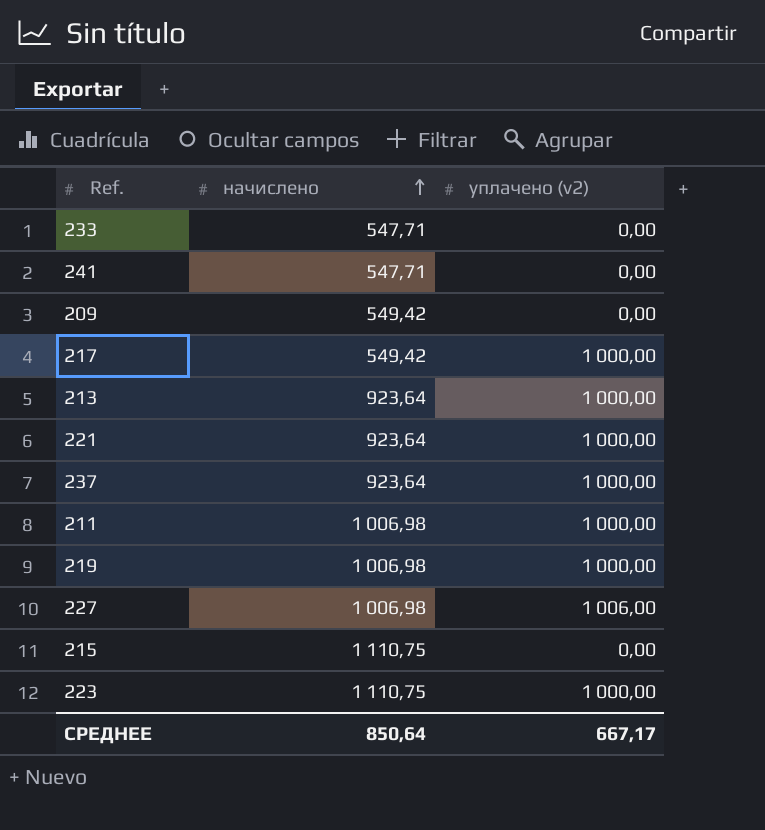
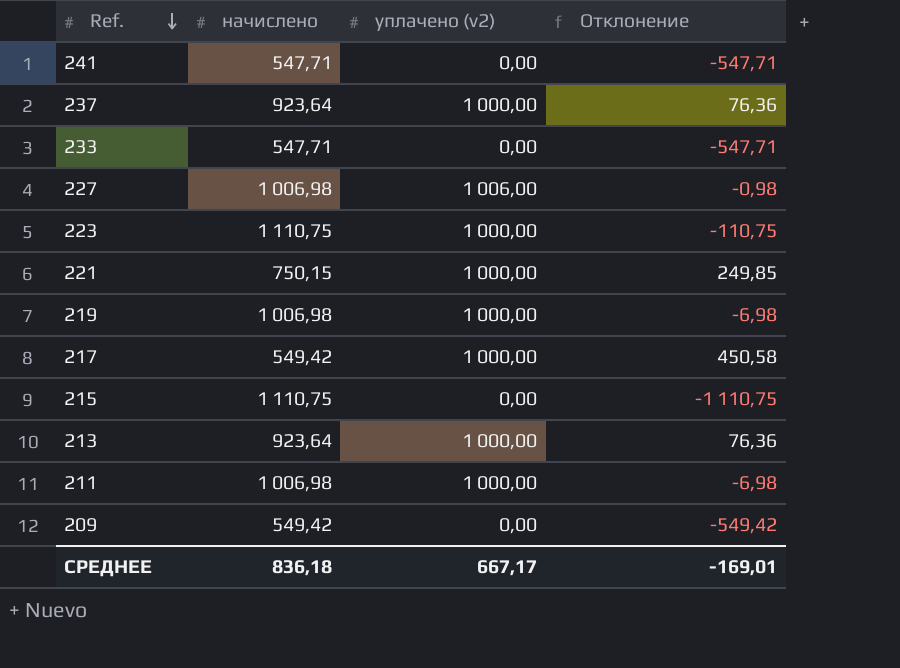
row order: начислено ascending -> Ref. descending
column Отклонение | formula: none -> [уплачено (v2)] - [начислено]
221 | начислено: 923,64 -> 750,15
СРЕДНЕЕ | начислено: 850,64 -> 836,18

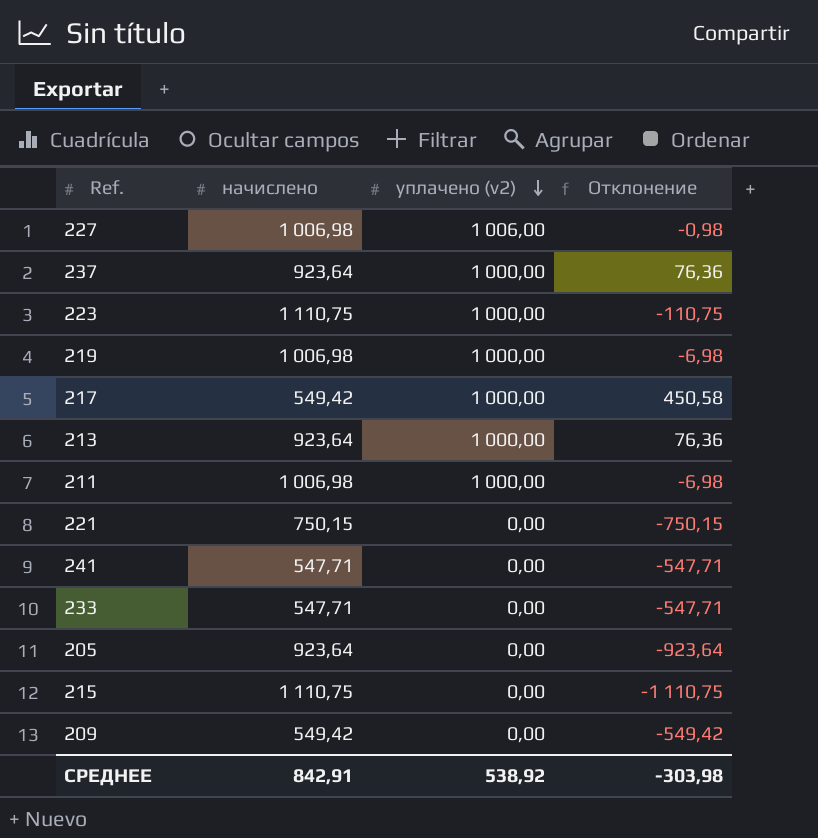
row order: Ref. descending -> уплачено (v2) descending
221 | уплачено (v2): 1 000,00 -> 0,00
221 | Отклонение: 249,85 -> -750,15
row 205: none -> 923,64 | 0,00 | -923,64
СРЕДНЕЕ | начислено: 836,18 -> 842,91
СРЕДНЕЕ | уплачено (v2): 667,17 -> 538,92
СРЕДНЕЕ | Отклонение: -169,01 -> -303,98

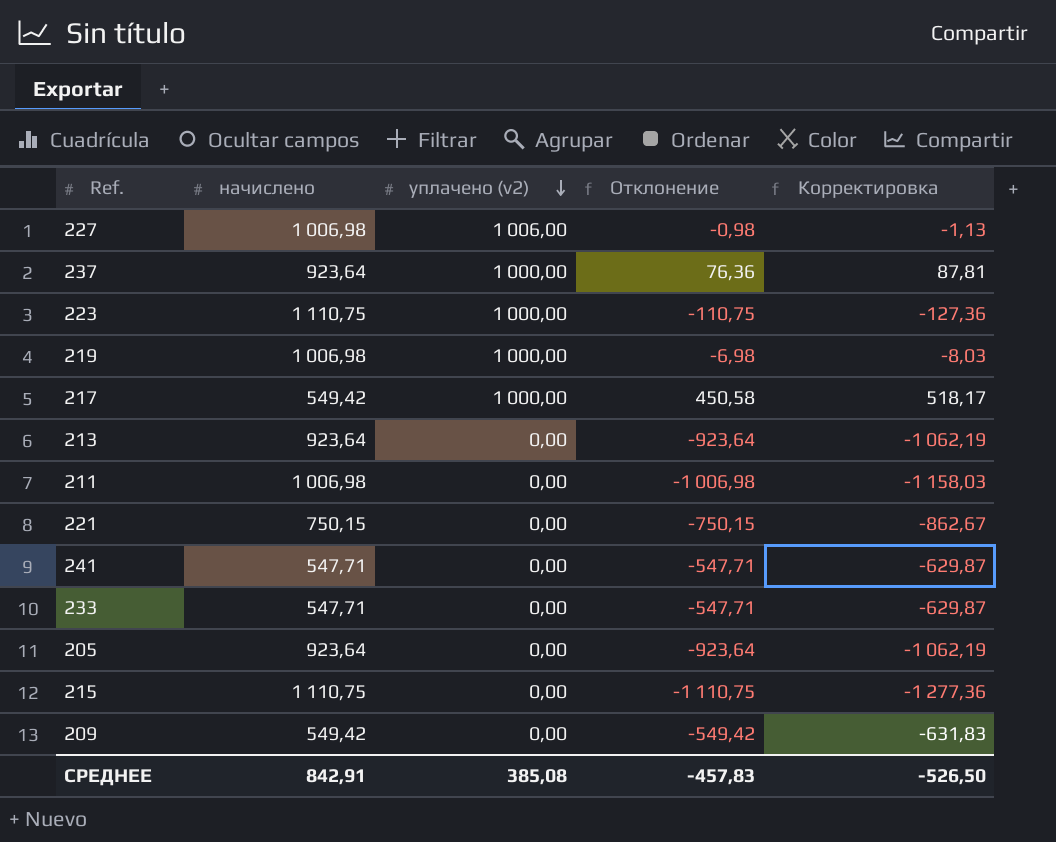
column Корректировка | formula: none -> [Отклонение] * 1,15
213 | уплачено (v2): 1 000,00 -> 0,00
213 | Отклонение: 76,36 -> -923,64
211 | уплачено (v2): 1 000,00 -> 0,00
211 | Отклонение: -6,98 -> -1 006,98
СРЕДНЕЕ | уплачено (v2): 538,92 -> 385,08
СРЕДНЕЕ | Отклонение: -303,98 -> -457,83

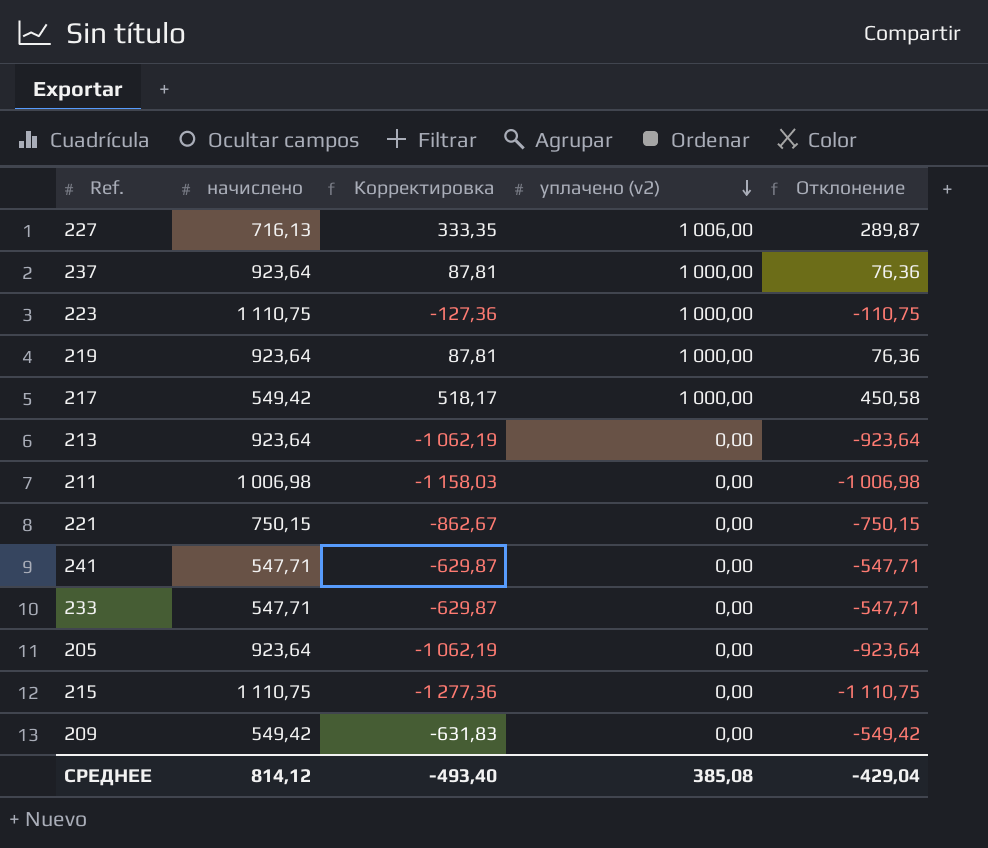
column Корректировка | position: 5 -> 3
227 | начислено: 1 006,98 -> 716,13
227 | Корректировка: -1,13 -> 333,35
227 | Отклонение: -0,98 -> 289,87
219 | начислено: 1 006,98 -> 923,64
219 | Корректировка: -8,03 -> 87,81
219 | Отклонение: -6,98 -> 76,36
СРЕДНЕЕ | начислено: 842,91 -> 814,12
СРЕДНЕЕ | Корректировка: -526,50 -> -493,40
СРЕДНЕЕ | Отклонение: -457,83 -> -429,04

